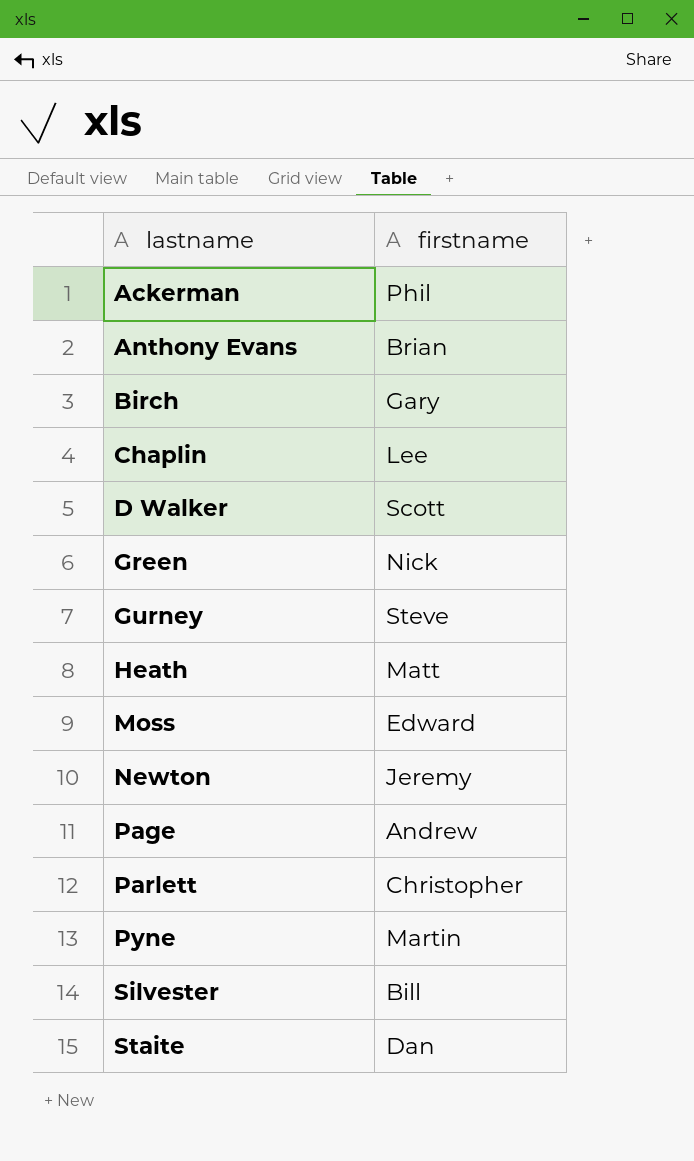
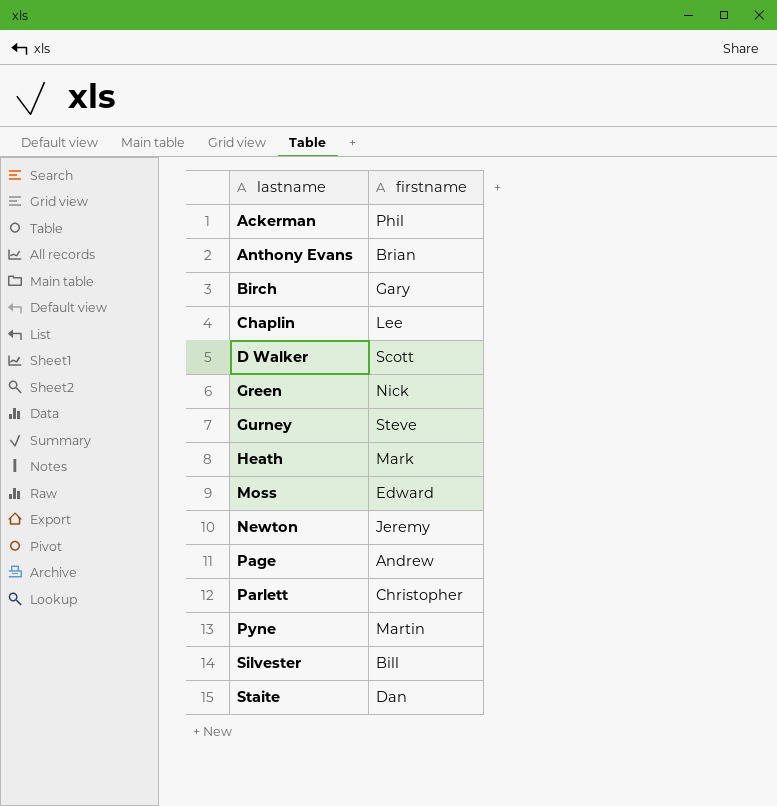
Heath | firstname: Matt -> Mark

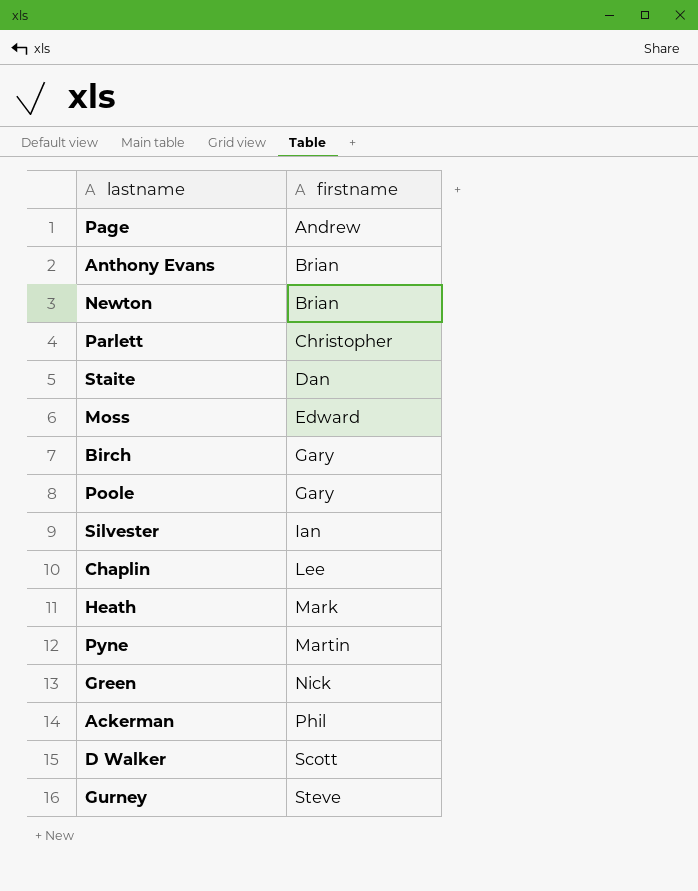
row order: lastname ascending -> firstname ascending
Newton | firstname: Jeremy -> Brian
row Poole: none -> Gary
Silvester | firstname: Bill -> Ian

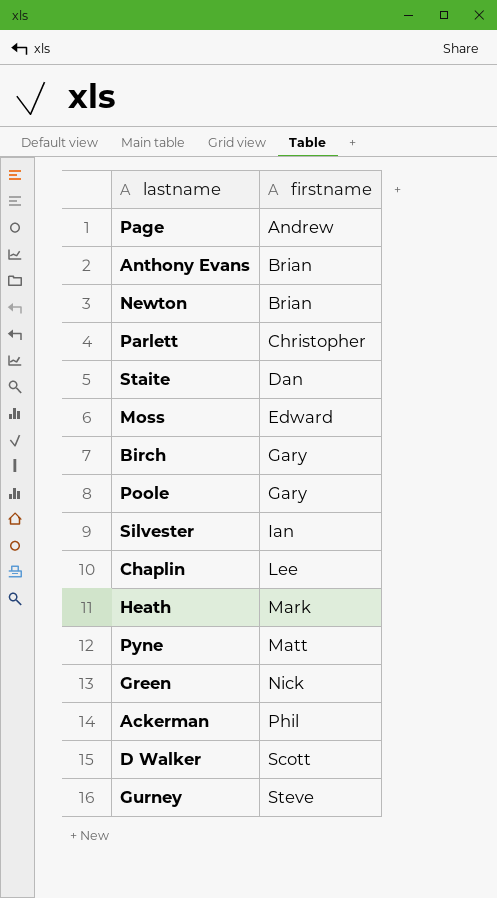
Pyne | firstname: Martin -> Matt

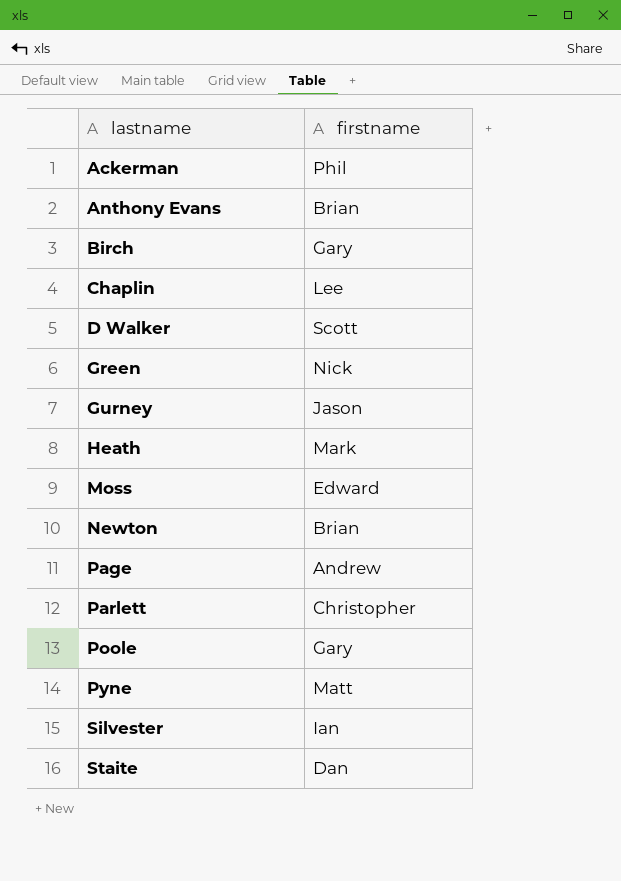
row order: firstname ascending -> lastname ascending
Gurney | firstname: Steve -> Jason

